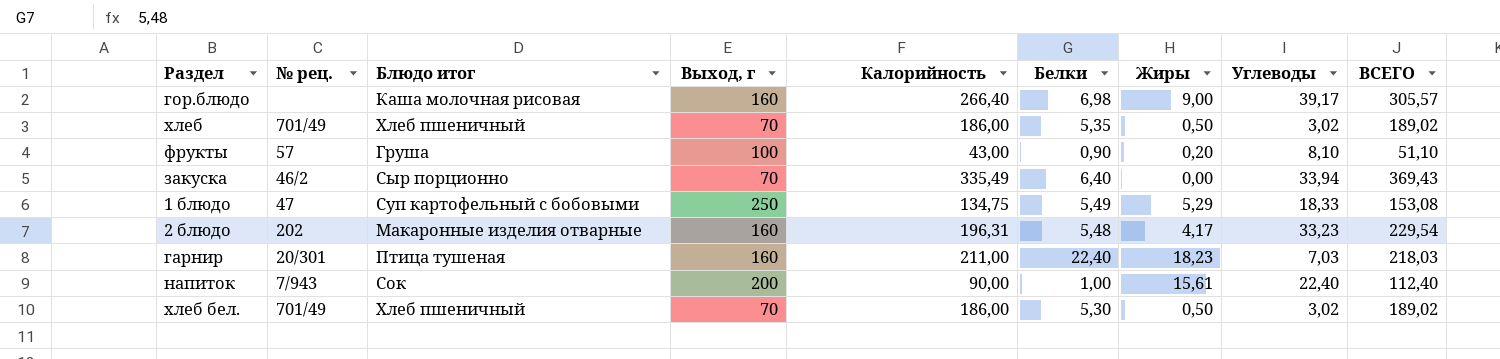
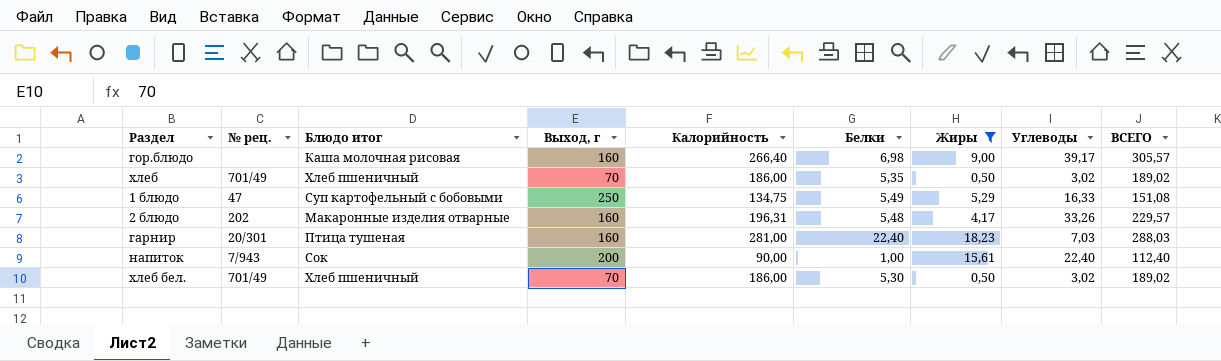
filter: none -> Жиры >= 0,50
1 блюдо | Углеводы: 18,33 -> 16,33
1 блюдо | ВСЕГО: 153,08 -> 151,08
2 блюдо | Углеводы: 33,23 -> 33,26
2 блюдо | ВСЕГО: 229,54 -> 229,57
гарнир | Калорийность: 211,00 -> 281,00
гарнир | ВСЕГО: 218,03 -> 288,03

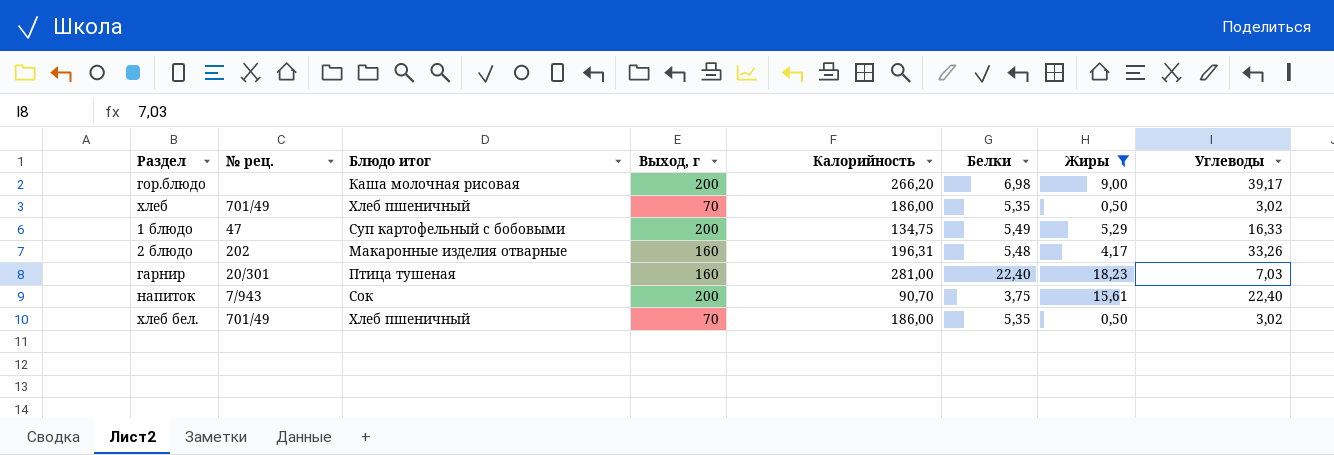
column ВСЕГО | formula: [Калорийность] + [Углеводы] -> none
гор.блюдо | Выход, г: 160 -> 200
гор.блюдо | Калорийность: 266,40 -> 266,20
1 блюдо | Выход, г: 250 -> 200
напиток | Калорийность: 90,00 -> 90,70
напиток | Белки: 1,00 -> 3,75
хлеб бел. | Белки: 5,30 -> 5,35

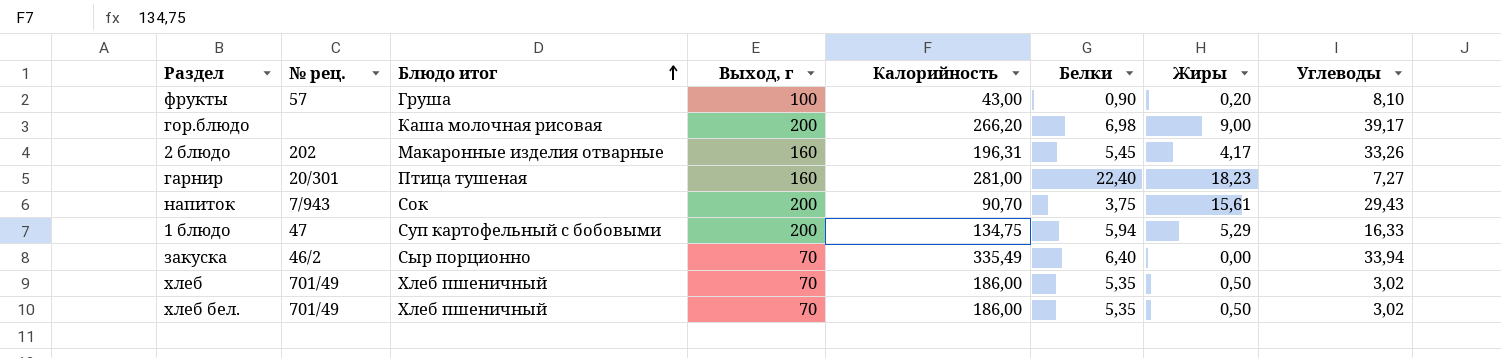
filter: Жиры >= 0,50 -> none
row order: none -> Блюдо итог ascending
2 блюдо | Белки: 5,48 -> 5,45
гарнир | Углеводы: 7,03 -> 7,27
напиток | Углеводы: 22,40 -> 29,43
1 блюдо | Белки: 5,49 -> 5,94

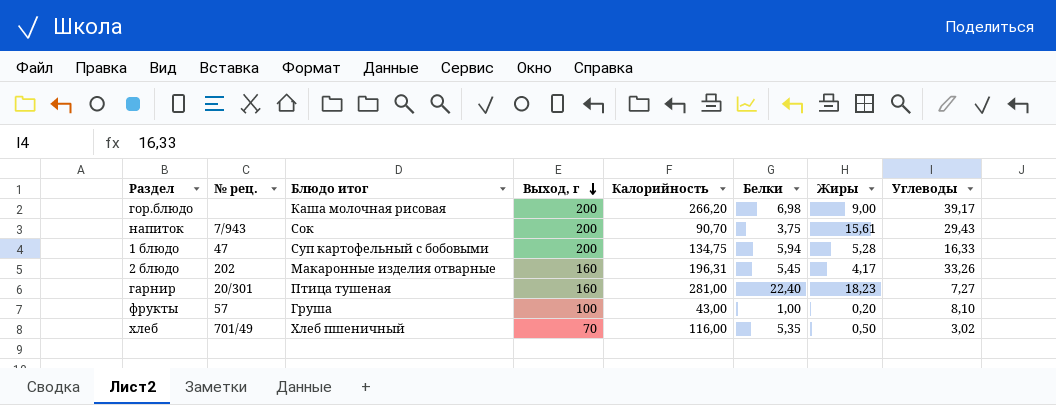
row order: Блюдо итог ascending -> Выход, г descending
row закуска: 46/2 | Сыр порционно | 70 | 335,49 | 6,40 | 0,00 | 33,94 -> none
row хлеб бел.: 701/49 | Хлеб пшеничный | 70 | 186,00 | 5,35 | 0,50 | 3,02 -> none
1 блюдо | Жиры: 5,29 -> 5,28
фрукты | Белки: 0,90 -> 1,00
хлеб | Калорийность: 186,00 -> 116,00

